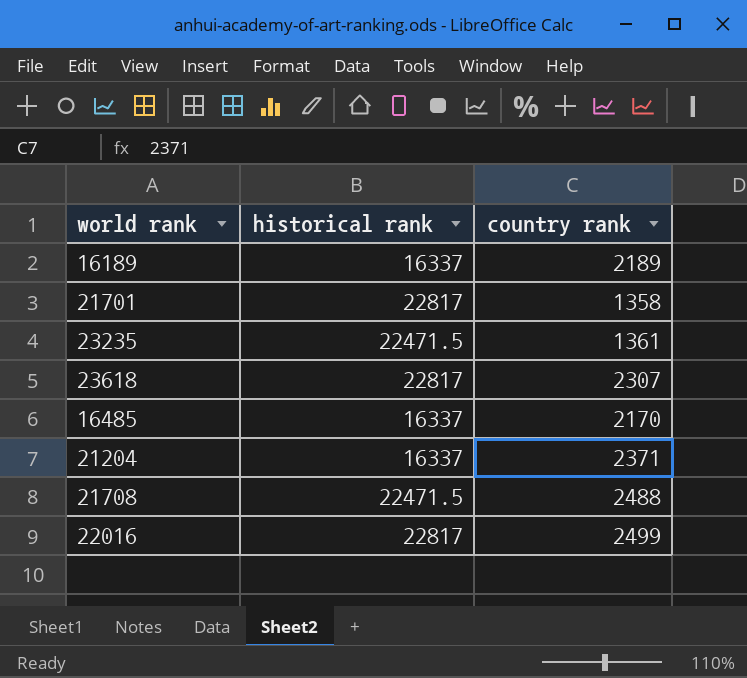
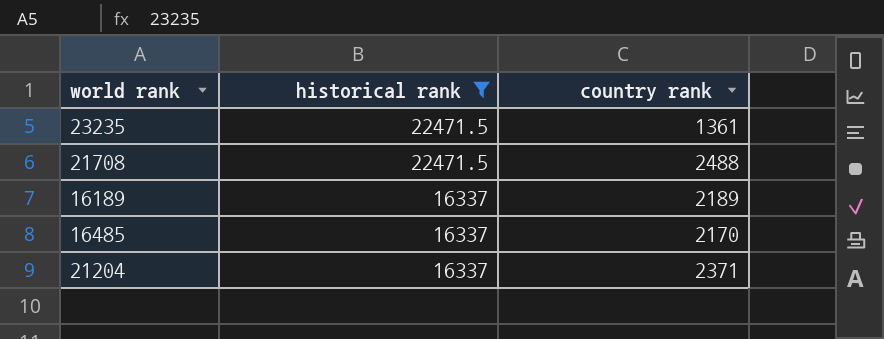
filter: none -> historical rank != 22817
row order: none -> historical rank descending

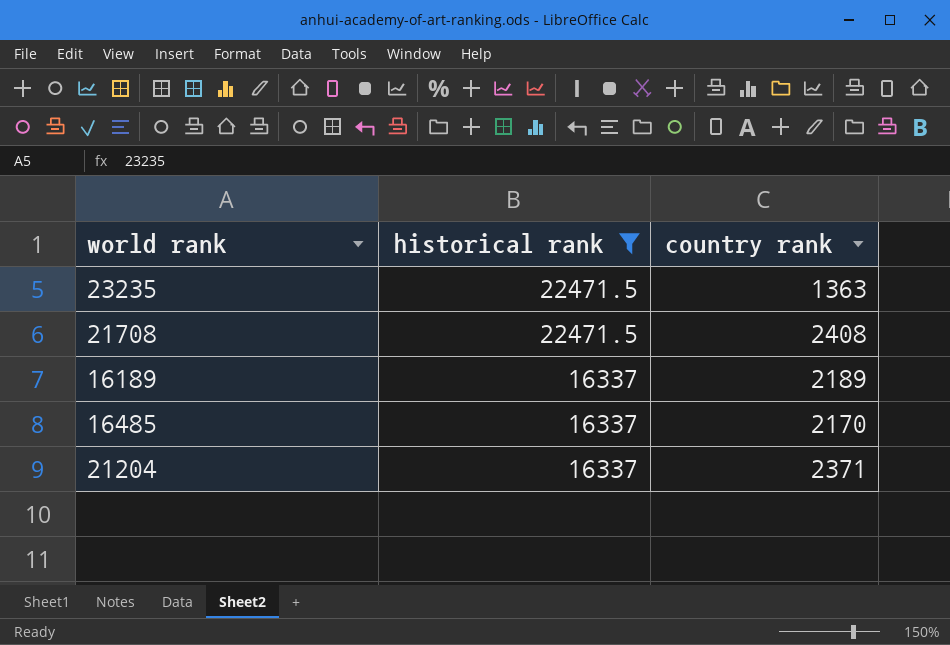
23235 | country rank: 1361 -> 1363
21708 | country rank: 2488 -> 2408

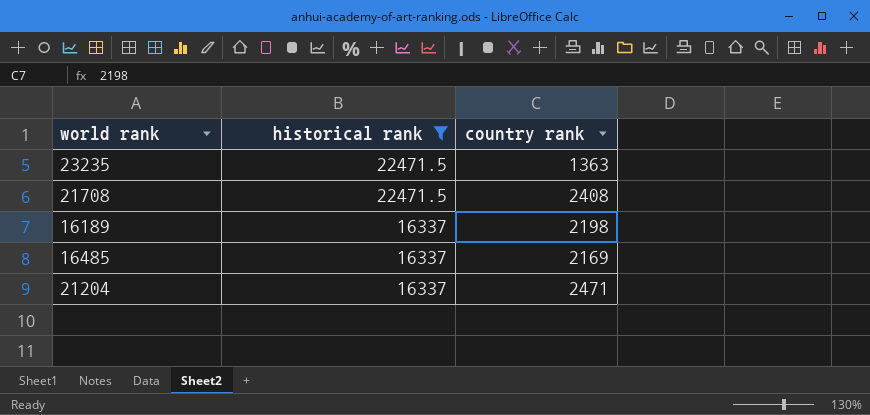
16189 | country rank: 2189 -> 2198
16485 | country rank: 2170 -> 2169
21204 | country rank: 2371 -> 2471

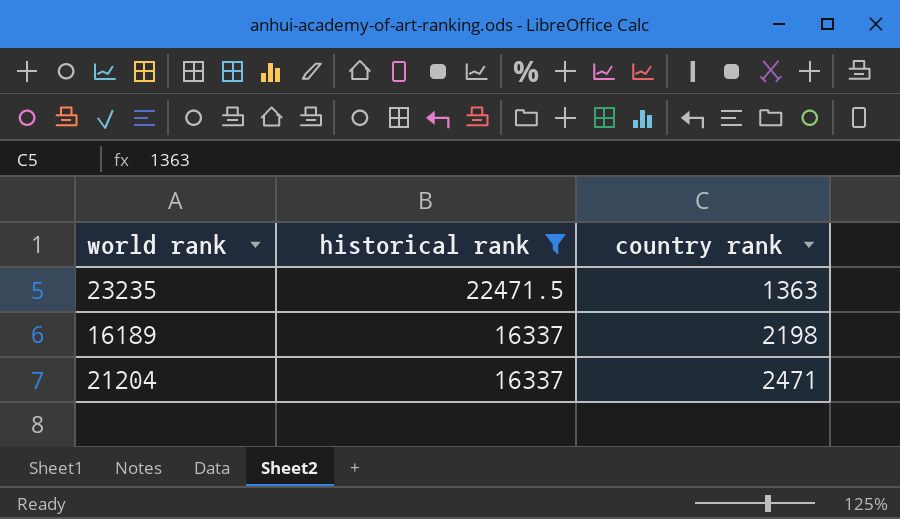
row 21708: 22471.5 | 2408 -> none
row 16485: 16337 | 2169 -> none

